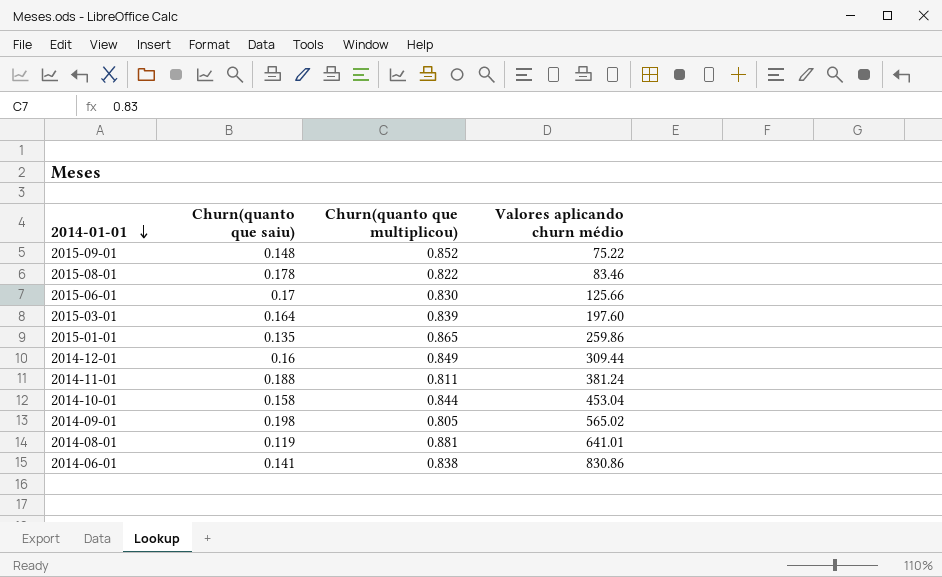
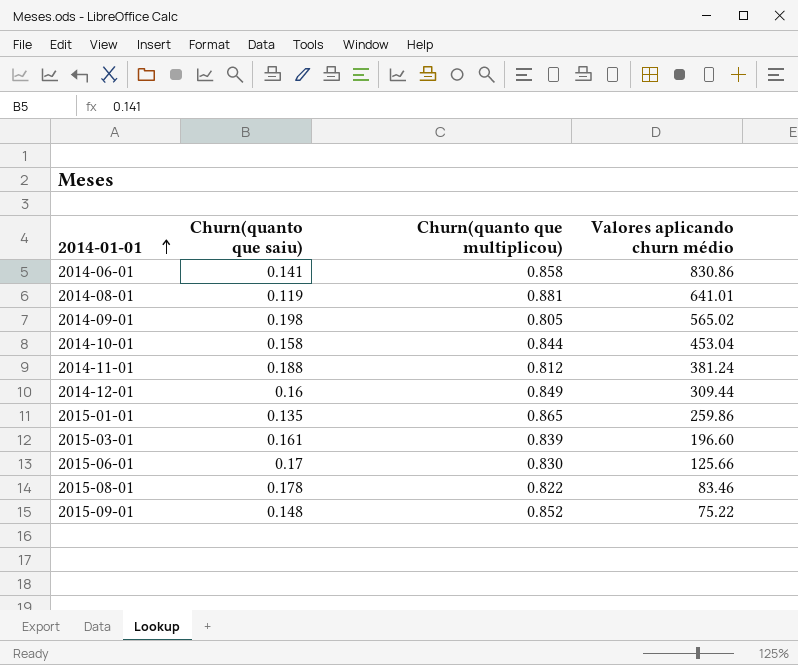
row order: 2014-01-01 descending -> 2014-01-01 ascending
2014-06-01 | Churn(quanto que multiplicou): 0.838 -> 0.858
2014-11-01 | Churn(quanto que multiplicou): 0.811 -> 0.812
2015-03-01 | Churn(quanto que saiu): 0.164 -> 0.161
2015-03-01 | Valores aplicando churn médio: 197.60 -> 196.60

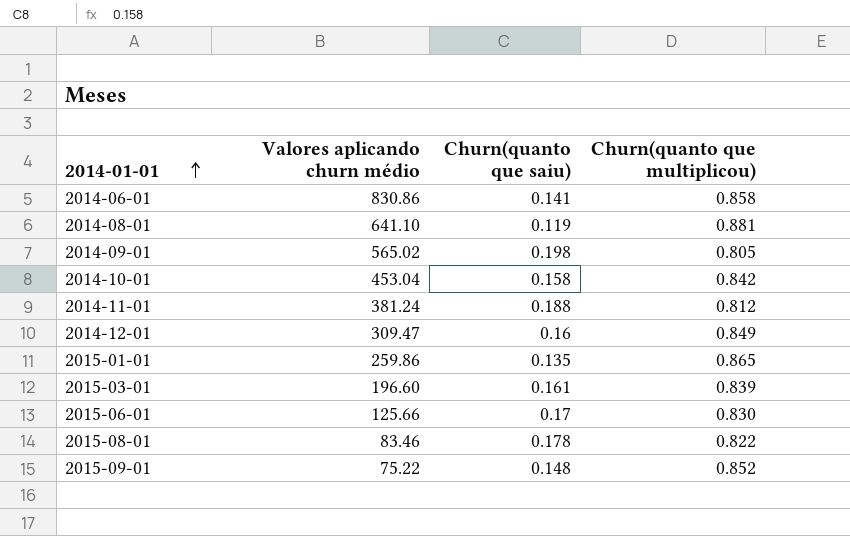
column Valores aplicando churn médio | position: 4 -> 2
2014-08-01 | Valores aplicando churn médio: 641.01 -> 641.10
2014-10-01 | Churn(quanto que multiplicou): 0.844 -> 0.842
2014-12-01 | Valores aplicando churn médio: 309.44 -> 309.47

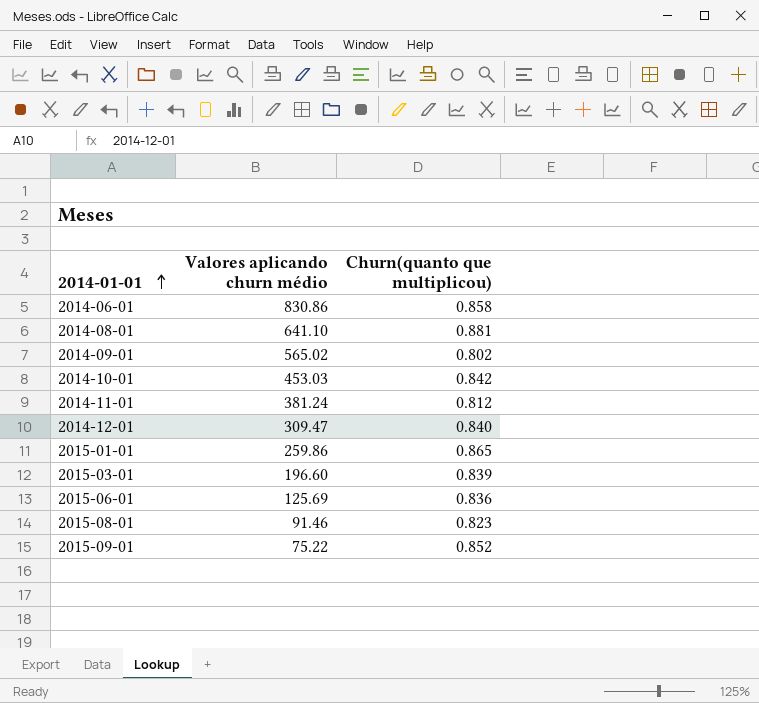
column Churn(quanto que saiu) | position: 3 -> none
2014-09-01 | Churn(quanto que multiplicou): 0.805 -> 0.802
2014-10-01 | Valores aplicando churn médio: 453.04 -> 453.03
2014-12-01 | Churn(quanto que multiplicou): 0.849 -> 0.840
2015-06-01 | Valores aplicando churn médio: 125.66 -> 125.69
2015-06-01 | Churn(quanto que multiplicou): 0.830 -> 0.836
2015-08-01 | Valores aplicando churn médio: 83.46 -> 91.46
2015-08-01 | Churn(quanto que multiplicou): 0.822 -> 0.823

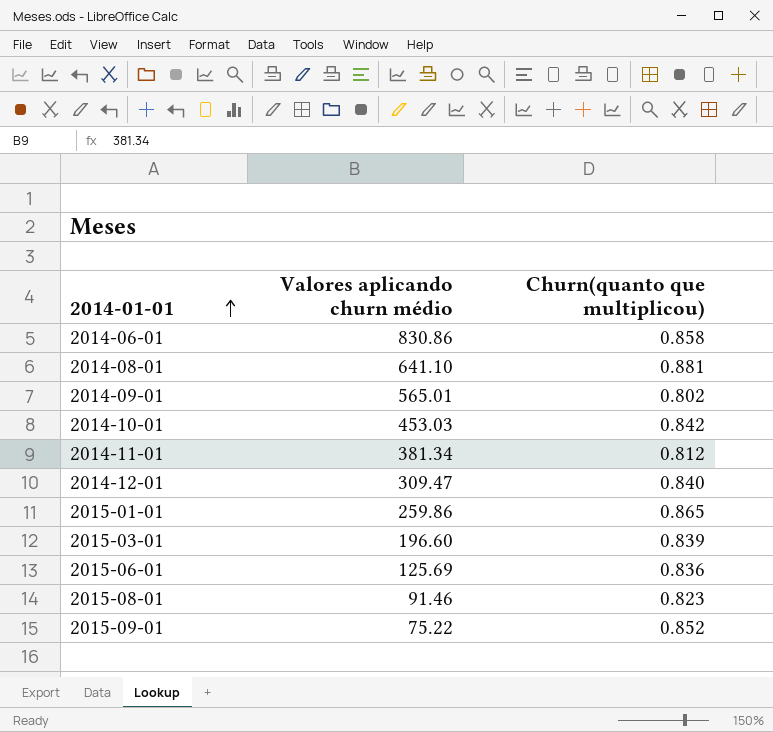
2014-09-01 | Valores aplicando churn médio: 565.02 -> 565.01
2014-11-01 | Valores aplicando churn médio: 381.24 -> 381.34

